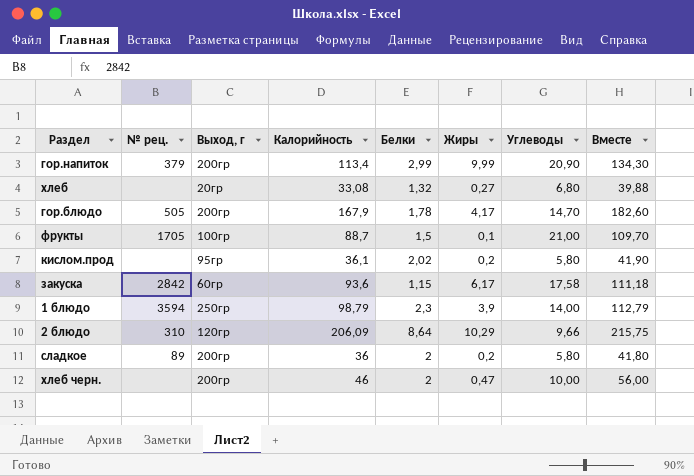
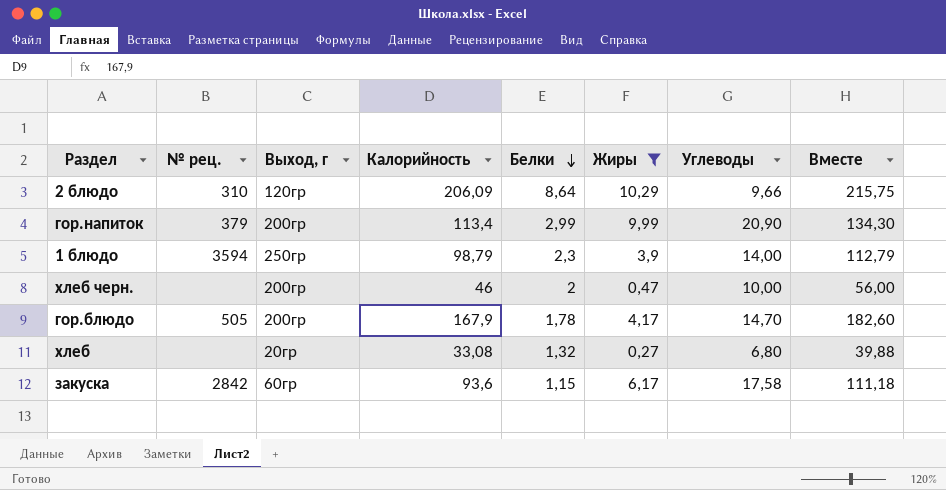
filter: none -> Жиры >= 0,27
row order: none -> Белки descending

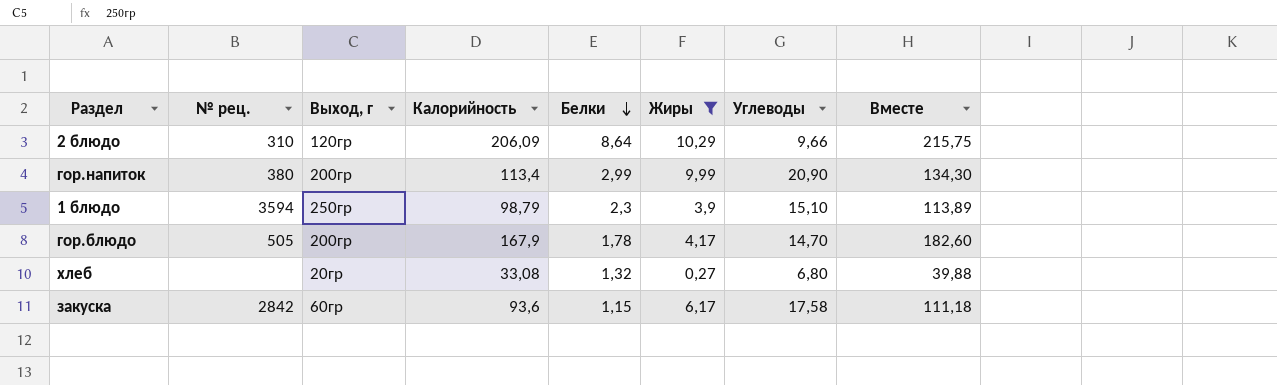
row хлеб черн.: none | 200гр | 46 | 2 | 0,47 | 10,00 | 56,00 -> none
гор.напиток | № рец.: 379 -> 380
1 блюдо | Углеводы: 14,00 -> 15,10
1 блюдо | Вместе: 112,79 -> 113,89

